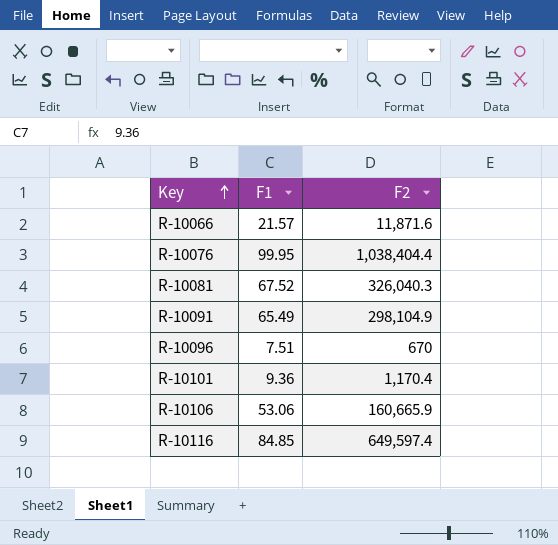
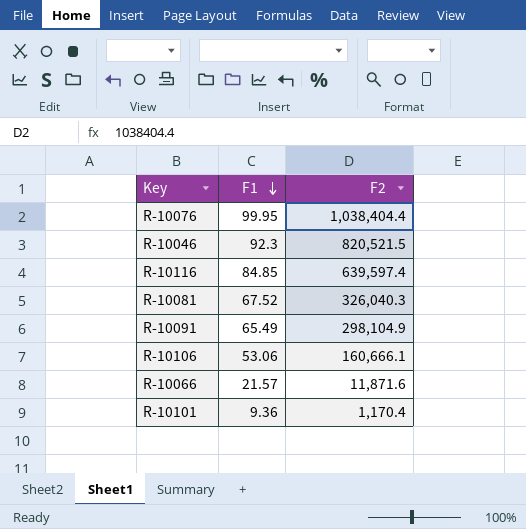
row order: Key ascending -> F1 descending
row R-10096: 7.51 | 670 -> none
row R-10046: none -> 92.3 | 820,521.5
R-10116 | F2: 649,597.4 -> 639,597.4
R-10106 | F2: 160,665.9 -> 160,666.1

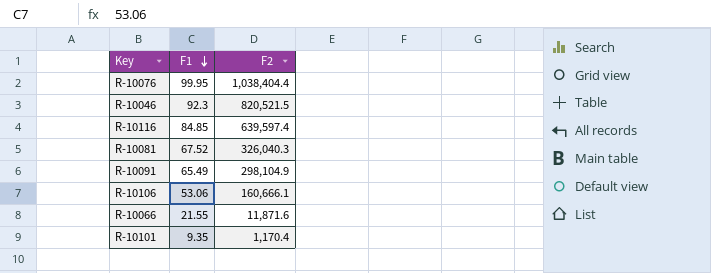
R-10066 | F1: 21.57 -> 21.55
R-10101 | F1: 9.36 -> 9.35

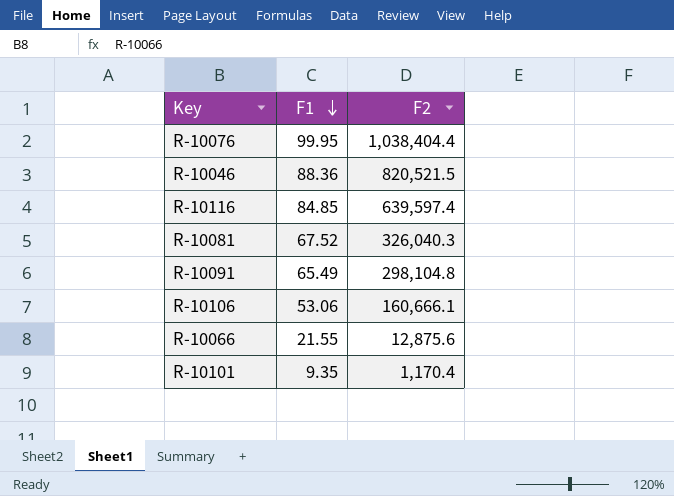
R-10046 | F1: 92.3 -> 88.36
R-10091 | F2: 298,104.9 -> 298,104.8
R-10066 | F2: 11,871.6 -> 12,875.6

